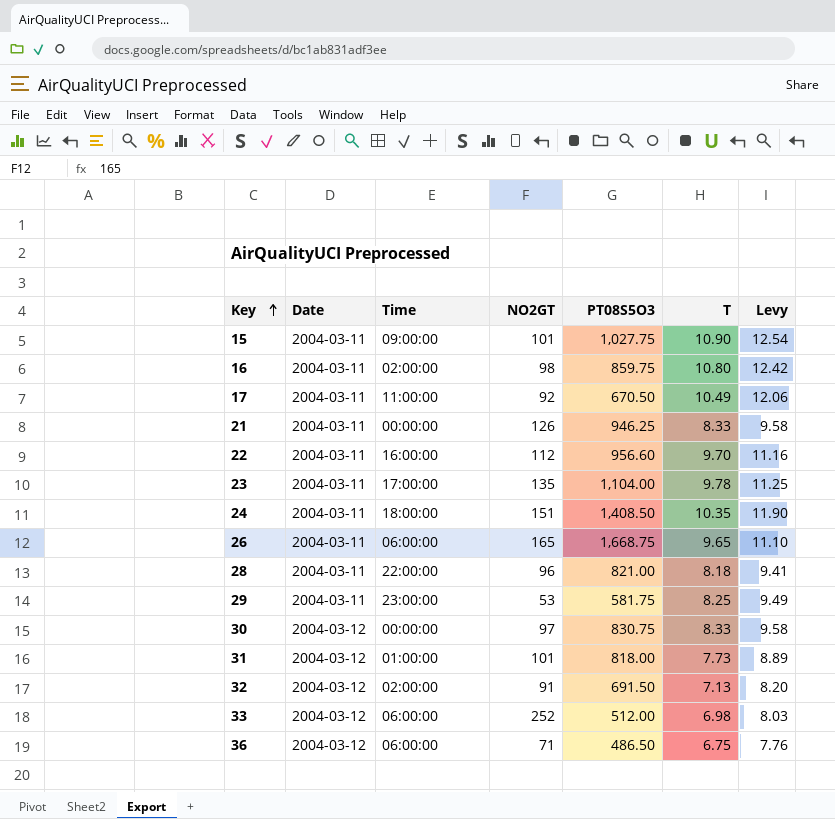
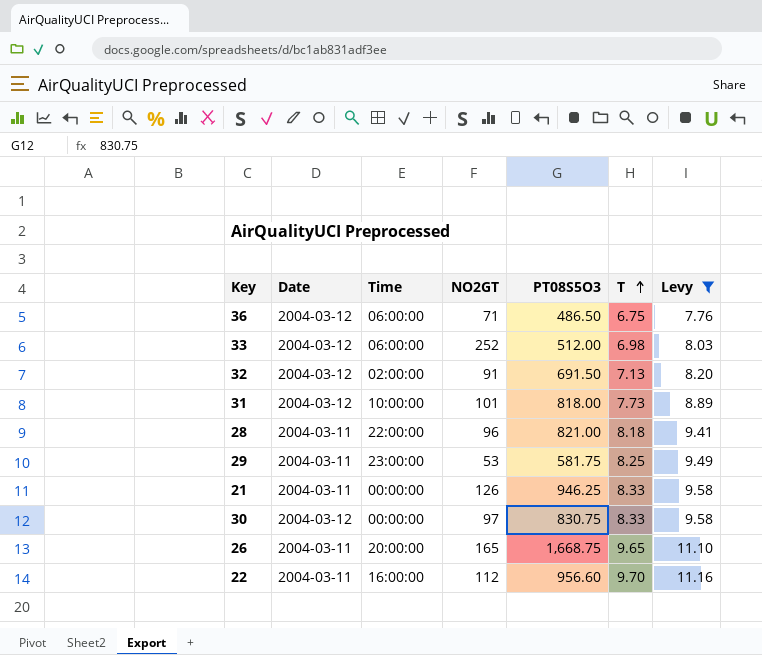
filter: none -> Levy <= 11.16
row order: Key ascending -> T ascending
31 | Time: 01:00:00 -> 10:00:00
26 | Time: 06:00:00 -> 20:00:00

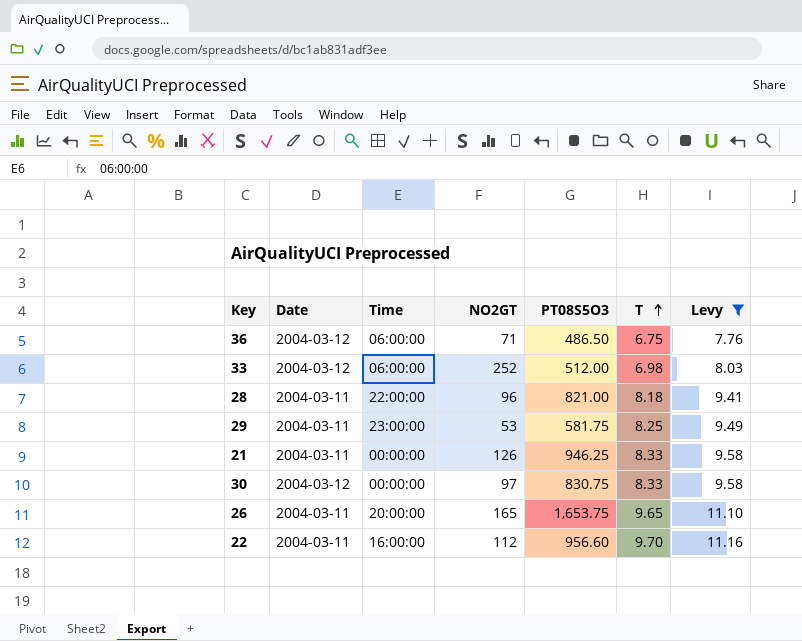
row 32: 2004-03-12 | 02:00:00 | 91 | 691.50 | 7.13 | 8.20 -> none
row 31: 2004-03-12 | 10:00:00 | 101 | 818.00 | 7.73 | 8.89 -> none
26 | PT08S5O3: 1,668.75 -> 1,653.75

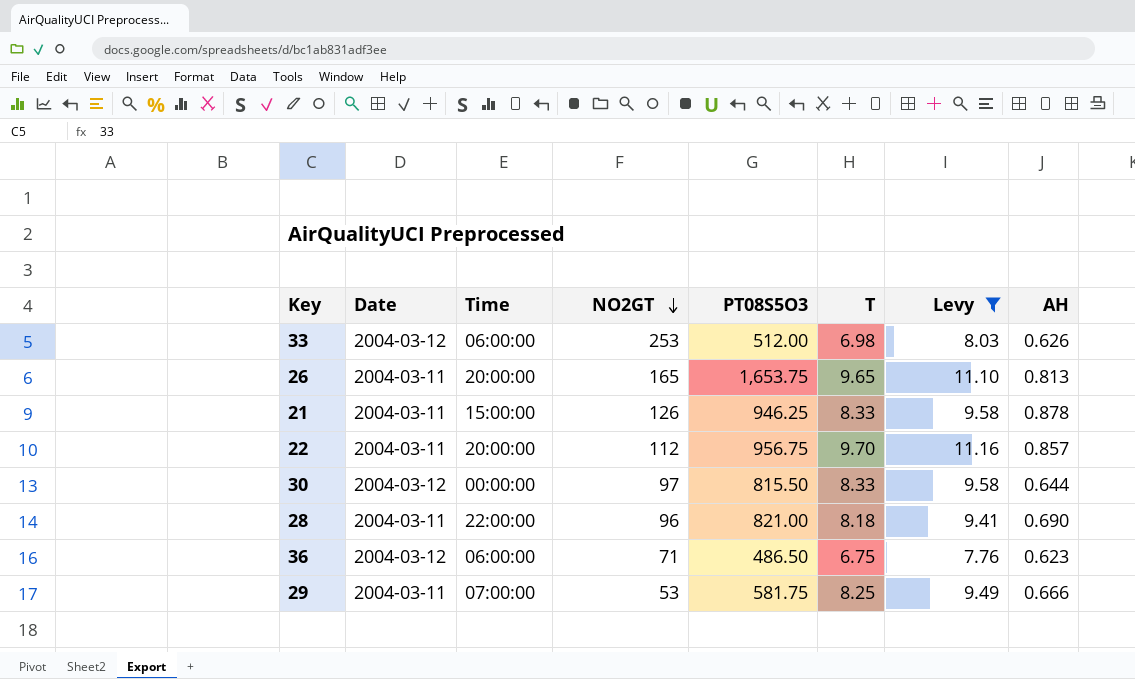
row order: T ascending -> NO2GT descending
column AH | position: none -> 8
33 | NO2GT: 252 -> 253
21 | Time: 00:00:00 -> 15:00:00
22 | Time: 16:00:00 -> 20:00:00
22 | PT08S5O3: 956.60 -> 956.75
30 | PT08S5O3: 830.75 -> 815.50
29 | Time: 23:00:00 -> 07:00:00

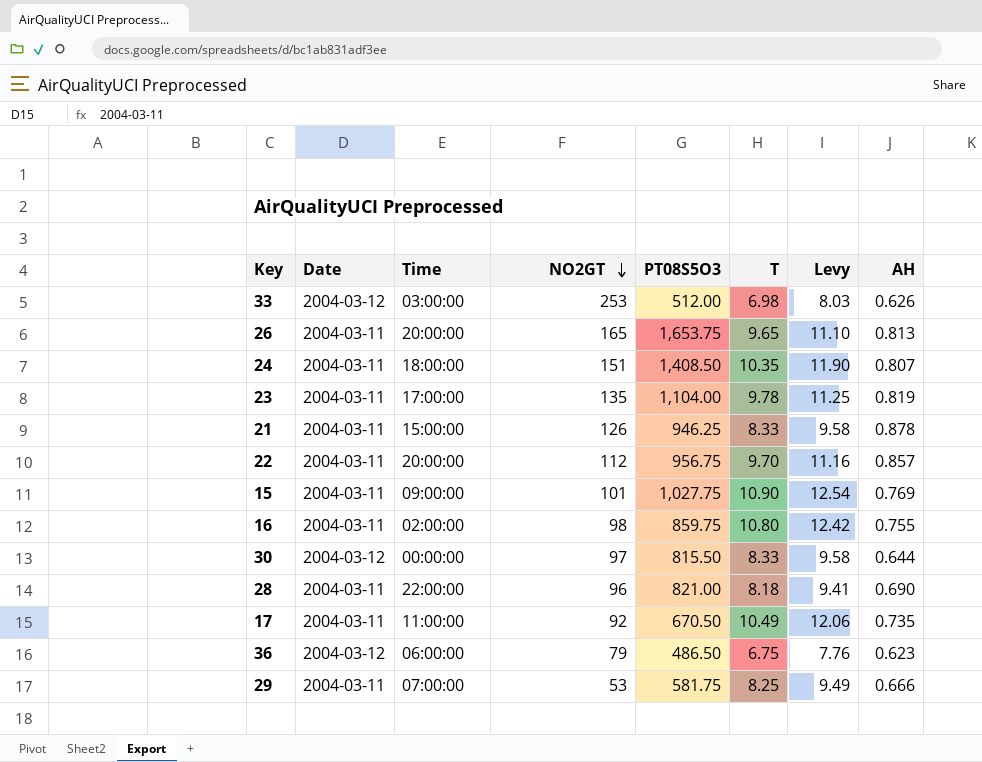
filter: Levy <= 11.16 -> none
33 | Time: 06:00:00 -> 03:00:00
36 | NO2GT: 71 -> 79

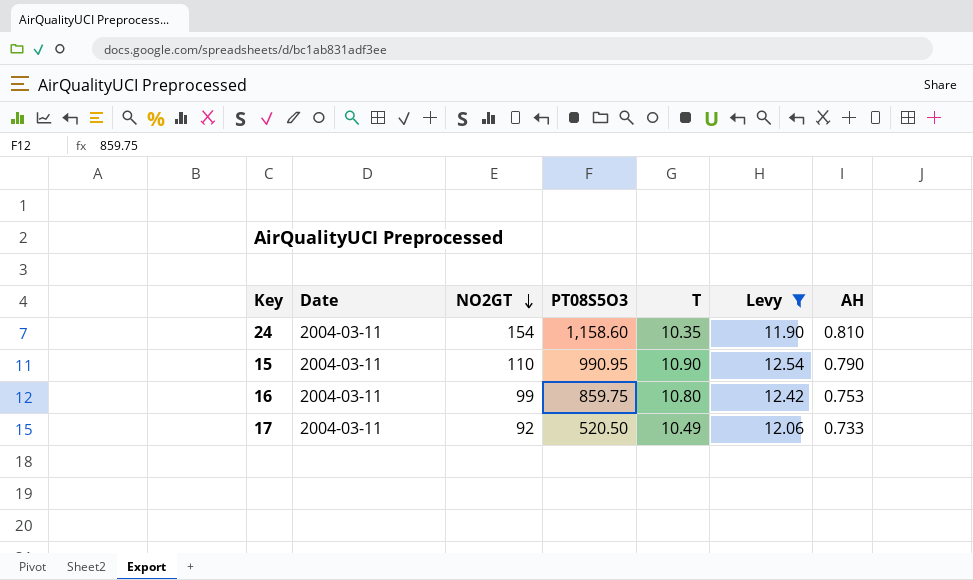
filter: none -> Levy >= 11.90
column Time | position: 3 -> none
24 | NO2GT: 151 -> 154
24 | PT08S5O3: 1,408.50 -> 1,158.60
24 | AH: 0.807 -> 0.810
15 | NO2GT: 101 -> 110
15 | PT08S5O3: 1,027.75 -> 990.95
15 | AH: 0.769 -> 0.790
16 | NO2GT: 98 -> 99
16 | AH: 0.755 -> 0.753
17 | PT08S5O3: 670.50 -> 520.50
17 | AH: 0.735 -> 0.733

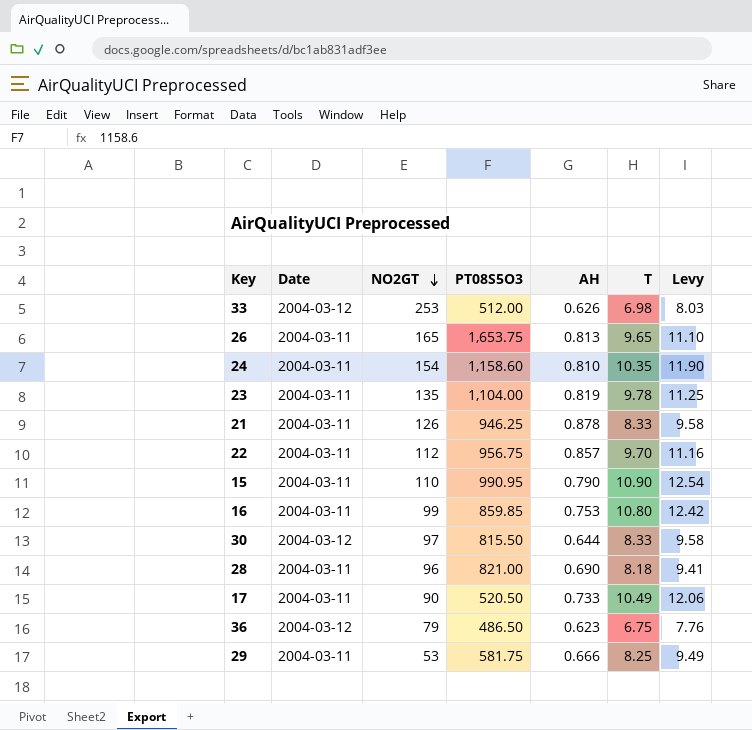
filter: Levy >= 11.90 -> none
column AH | position: 7 -> 5
16 | PT08S5O3: 859.75 -> 859.85
17 | NO2GT: 92 -> 90

